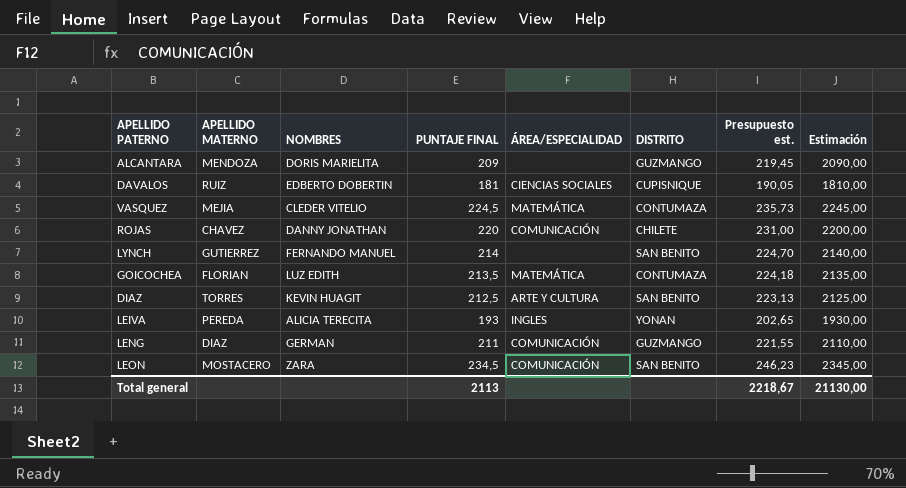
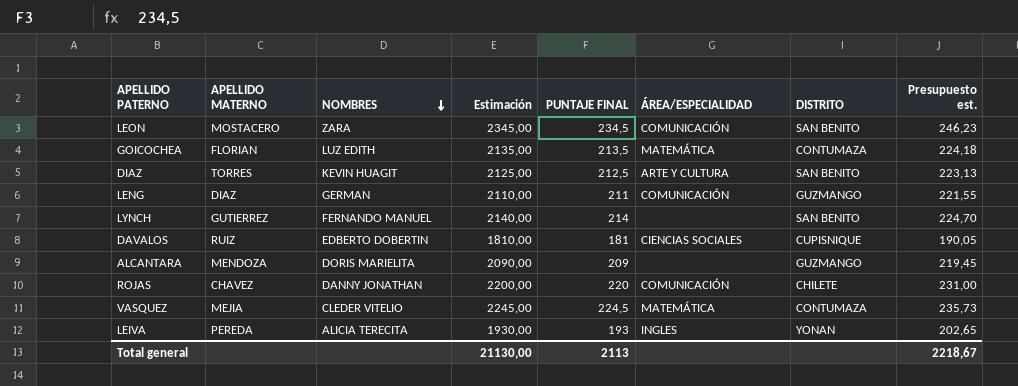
row order: none -> NOMBRES descending
column Estimación | position: 8 -> 4

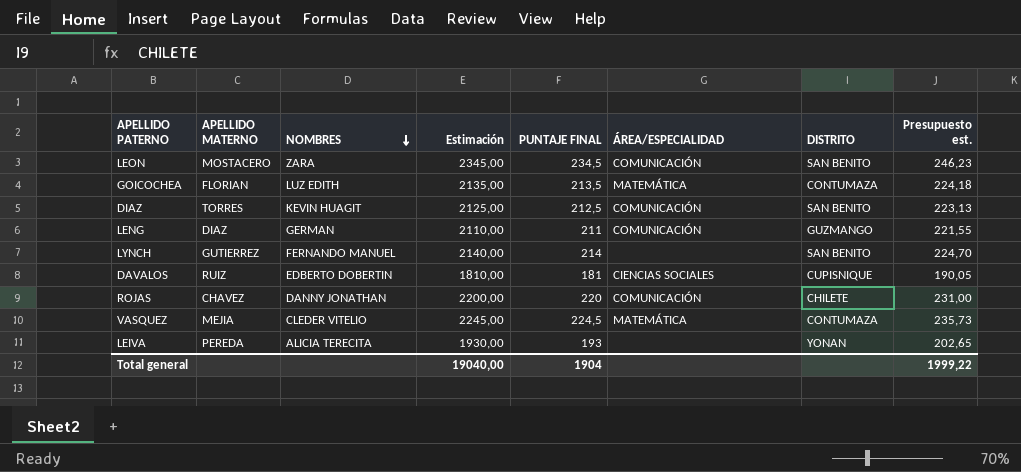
row ALCANTARA: MENDOZA | DORIS MARIELITA | 2090,00 | 209 | none | GUZMANGO | 219,45 -> none
DIAZ | ÁREA/ESPECIALIDAD: ARTE Y CULTURA -> COMUNICACIÓN
LEIVA | ÁREA/ESPECIALIDAD: INGLES -> none
Total general | Estimación: 21130,00 -> 19040,00
Total general | PUNTAJE FINAL: 2113 -> 1904
Total general | Presupuesto est.: 2218,67 -> 1999,22

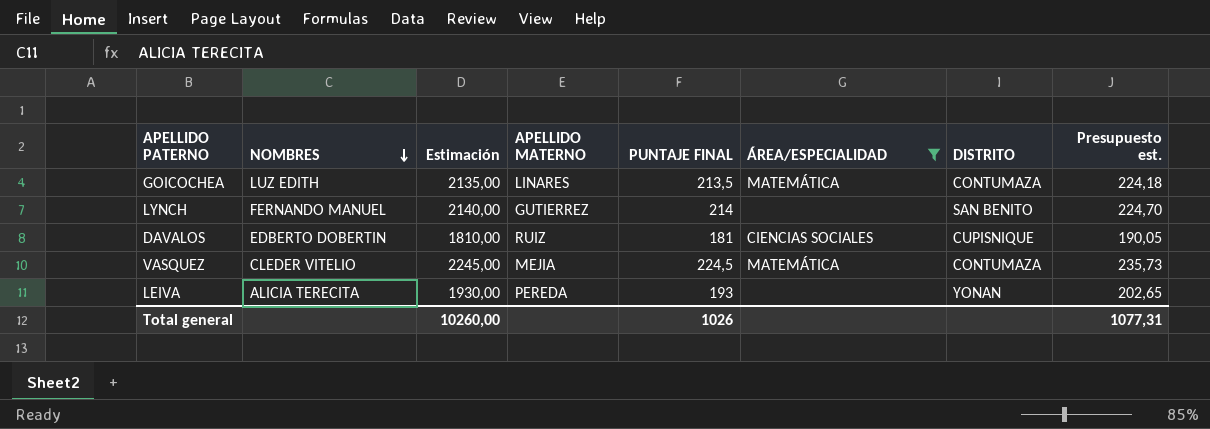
filter: none -> ÁREA/ESPECIALIDAD != COMUNICACIÓN
column APELLIDO MATERNO | position: 2 -> 4
GOICOCHEA | APELLIDO MATERNO: FLORIAN -> LINARES
Total general | Estimación: 19040,00 -> 10260,00
Total general | PUNTAJE FINAL: 1904 -> 1026
Total general | Presupuesto est.: 1999,22 -> 1077,31

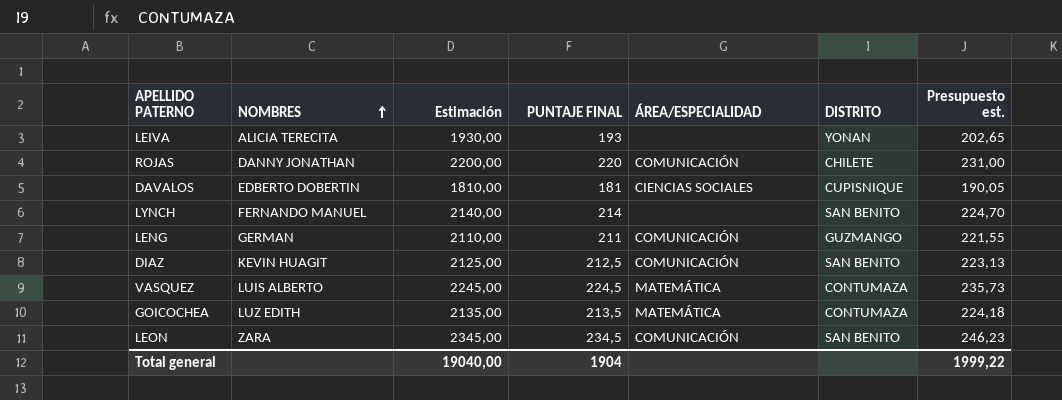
filter: ÁREA/ESPECIALIDAD != COMUNICACIÓN -> none
row order: NOMBRES descending -> NOMBRES ascending
column APELLIDO MATERNO | position: 4 -> none
VASQUEZ | NOMBRES: CLEDER VITELIO -> LUIS ALBERTO
Total general | Estimación: 10260,00 -> 19040,00
Total general | PUNTAJE FINAL: 1026 -> 1904
Total general | Presupuesto est.: 1077,31 -> 1999,22

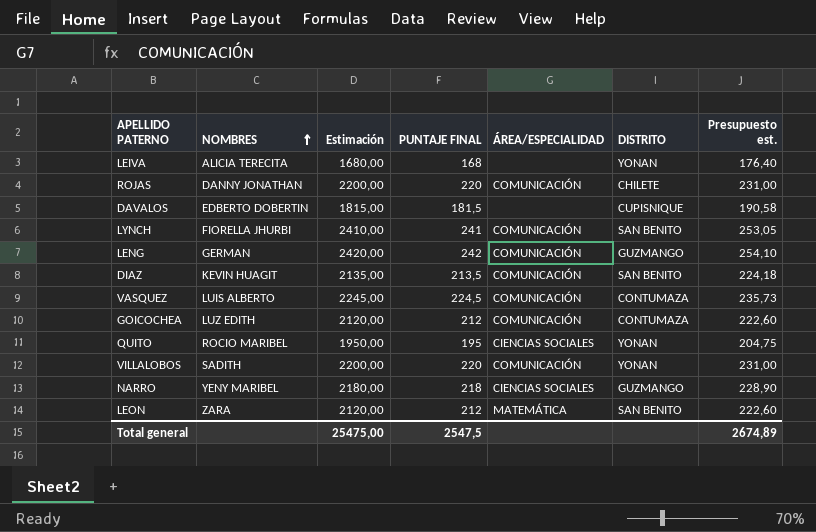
LEIVA | Estimación: 1930,00 -> 1680,00
LEIVA | PUNTAJE FINAL: 193 -> 168
LEIVA | Presupuesto est.: 202,65 -> 176,40
DAVALOS | Estimación: 1810,00 -> 1815,00
DAVALOS | PUNTAJE FINAL: 181 -> 181,5
DAVALOS | ÁREA/ESPECIALIDAD: CIENCIAS SOCIALES -> none
DAVALOS | Presupuesto est.: 190,05 -> 190,58
LYNCH | NOMBRES: FERNANDO MANUEL -> FIORELLA JHURBI
LYNCH | Estimación: 2140,00 -> 2410,00
LYNCH | PUNTAJE FINAL: 214 -> 241
LYNCH | ÁREA/ESPECIALIDAD: none -> COMUNICACIÓN
LYNCH | Presupuesto est.: 224,70 -> 253,05
LENG | Estimación: 2110,00 -> 2420,00
LENG | PUNTAJE FINAL: 211 -> 242
LENG | Presupuesto est.: 221,55 -> 254,10
DIAZ | Estimación: 2125,00 -> 2135,00
DIAZ | PUNTAJE FINAL: 212,5 -> 213,5
DIAZ | Presupuesto est.: 223,13 -> 224,18
VASQUEZ | ÁREA/ESPECIALIDAD: MATEMÁTICA -> COMUNICACIÓN
GOICOCHEA | Estimación: 2135,00 -> 2120,00
GOICOCHEA | PUNTAJE FINAL: 213,5 -> 212
GOICOCHEA | ÁREA/ESPECIALIDAD: MATEMÁTICA -> COMUNICACIÓN
GOICOCHEA | Presupuesto est.: 224,18 -> 222,60
row QUITO: none -> ROCIO MARIBEL | 1950,00 | 195 | CIENCIAS SOCIALES | YONAN | 204,75
row VILLALOBOS: none -> SADITH | 2200,00 | 220 | COMUNICACIÓN | YONAN | 231,00
row NARRO: none -> YENY MARIBEL | 2180,00 | 218 | CIENCIAS SOCIALES | GUZMANGO | 228,90
LEON | Estimación: 2345,00 -> 2120,00
LEON | PUNTAJE FINAL: 234,5 -> 212
LEON | ÁREA/ESPECIALIDAD: COMUNICACIÓN -> MATEMÁTICA
LEON | Presupuesto est.: 246,23 -> 222,60
Total general | Estimación: 19040,00 -> 25475,00
Total general | PUNTAJE FINAL: 1904 -> 2547,5
Total general | Presupuesto est.: 1999,22 -> 2674,89

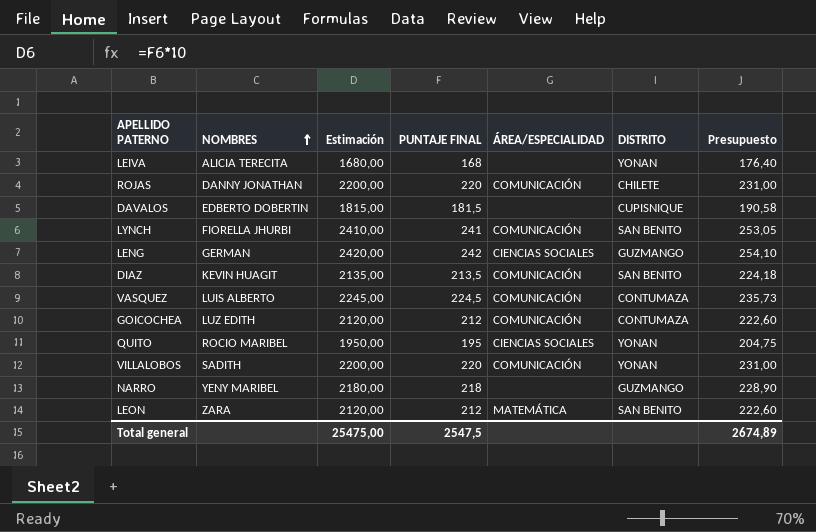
column name: Presupuesto est. -> Presupuesto
LENG | ÁREA/ESPECIALIDAD: COMUNICACIÓN -> CIENCIAS SOCIALES
NARRO | ÁREA/ESPECIALIDAD: CIENCIAS SOCIALES -> none

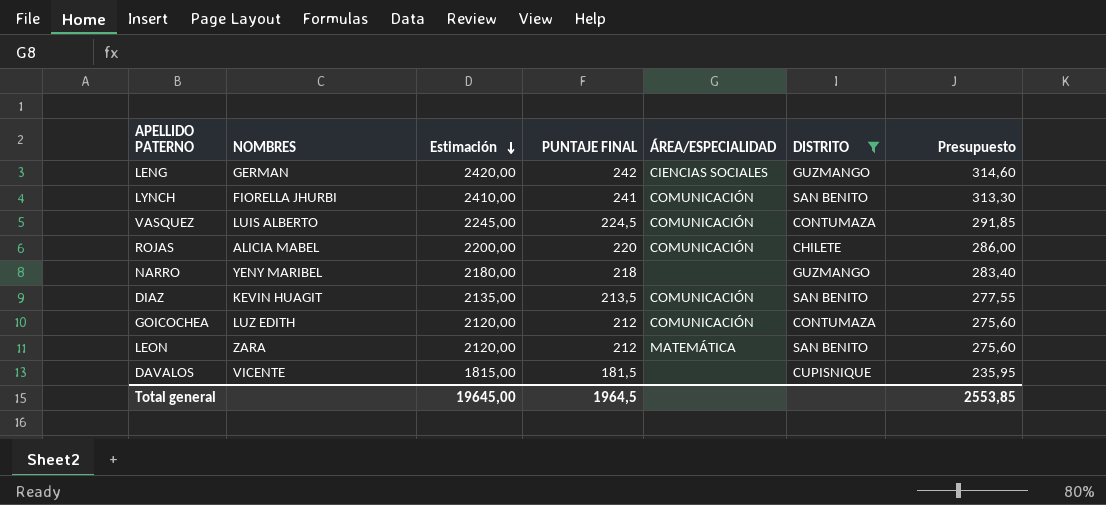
filter: none -> DISTRITO != YONAN
row order: NOMBRES ascending -> Estimación descending
column Presupuesto | formula: [PUNTAJE FINAL] * 1,05 -> [PUNTAJE FINAL] * 1,3
ROJAS | NOMBRES: DANNY JONATHAN -> ALICIA MABEL
DAVALOS | NOMBRES: EDBERTO DOBERTIN -> VICENTE
Total general | Estimación: 25475,00 -> 19645,00
Total general | PUNTAJE FINAL: 2547,5 -> 1964,5
Total general | Presupuesto: 2674,89 -> 2553,85

